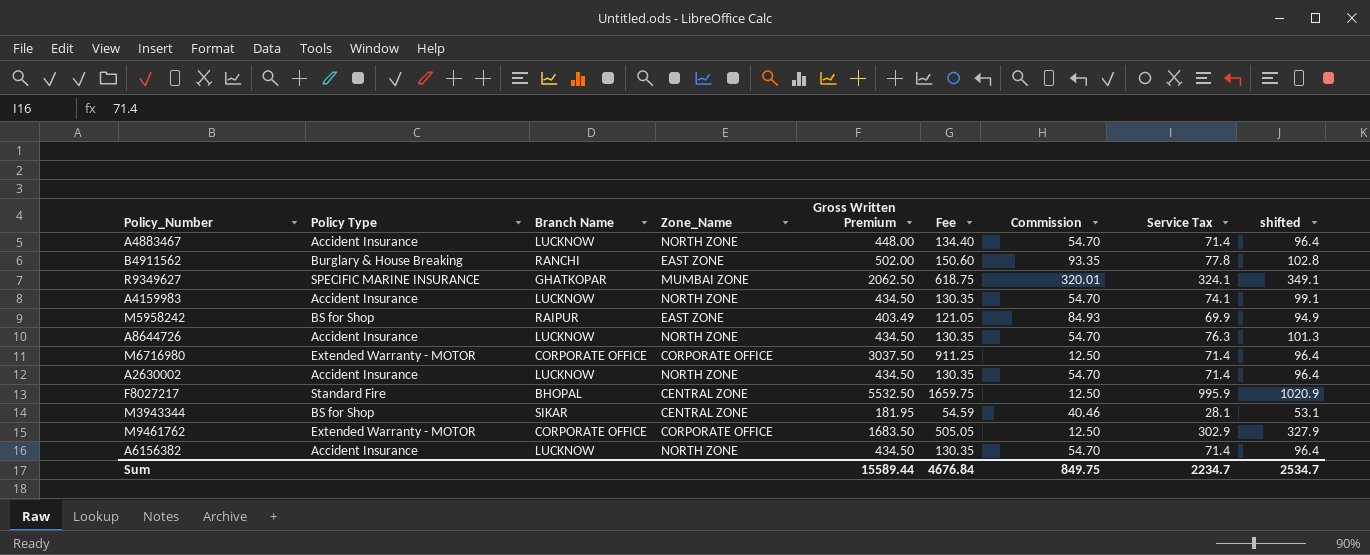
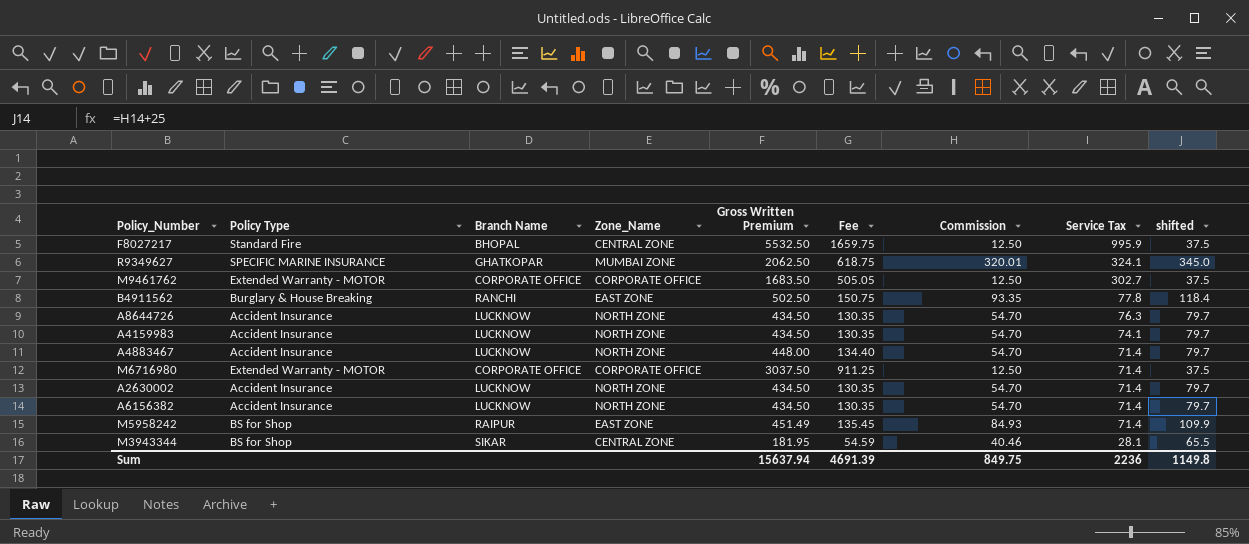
row order: none -> Service Tax descending
column shifted | formula: [Service Tax] + 25 -> [Commission] + 25
M9461762 | Service Tax: 302.9 -> 302.7
B4911562 | Gross Written Premium: 502.00 -> 502.50
B4911562 | Fee: 150.60 -> 150.75
M5958242 | Gross Written Premium: 403.49 -> 451.49
M5958242 | Fee: 121.05 -> 135.45
M5958242 | Service Tax: 69.9 -> 71.4
Sum | Gross Written Premium: 15589.44 -> 15637.94
Sum | Fee: 4676.84 -> 4691.39
Sum | Service Tax: 2234.7 -> 2236
Sum | shifted: 2534.7 -> 1149.8

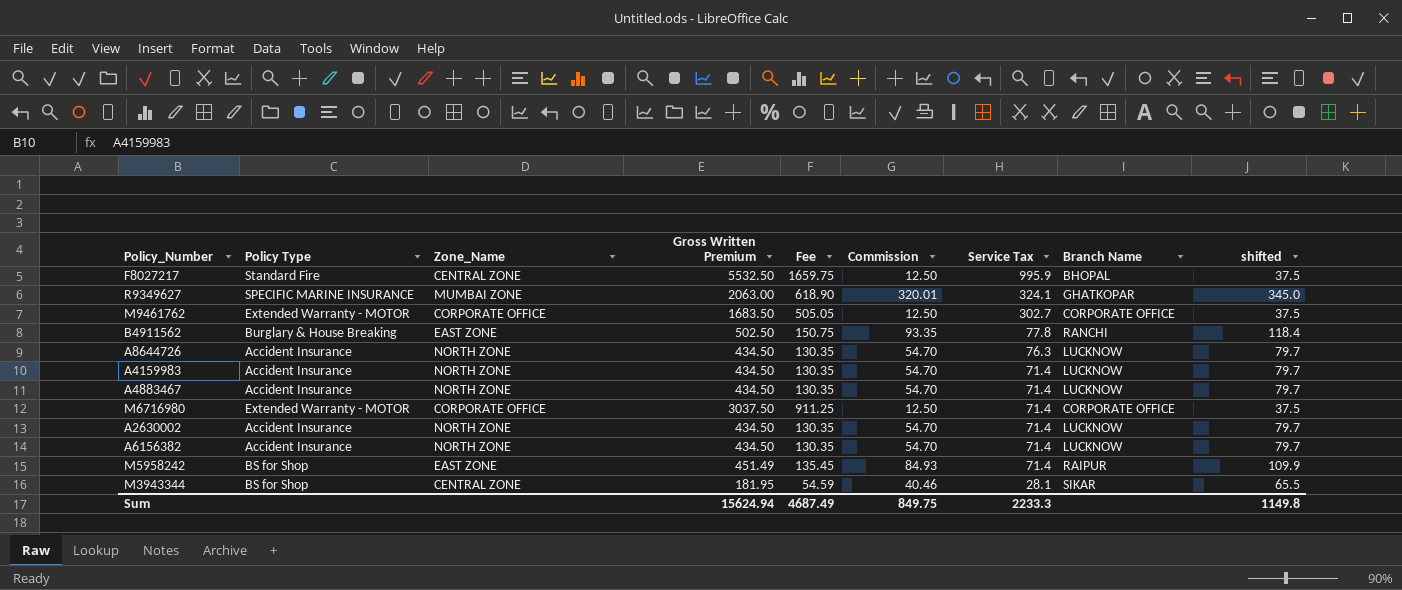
column Branch Name | position: 3 -> 8
R9349627 | Gross Written Premium: 2062.50 -> 2063.00
R9349627 | Fee: 618.75 -> 618.90
A4159983 | Service Tax: 74.1 -> 71.4
A4883467 | Gross Written Premium: 448.00 -> 434.50
A4883467 | Fee: 134.40 -> 130.35
Sum | Gross Written Premium: 15637.94 -> 15624.94
Sum | Fee: 4691.39 -> 4687.49
Sum | Service Tax: 2236 -> 2233.3

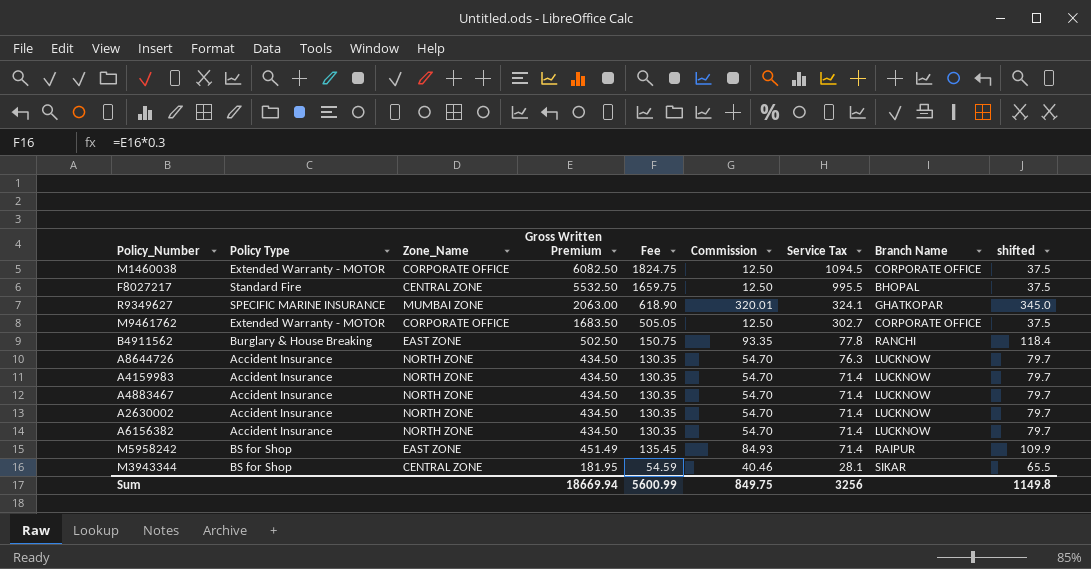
row M6716980: Extended Warranty - MOTOR | CORPORATE OFFICE | 3037.50 | 911.25 | 12.50 | 71.4 | CORPORATE OFFICE | 37.5 -> none
row M1460038: none -> Extended Warranty - MOTOR | CORPORATE OFFICE | 6082.50 | 1824.75 | 12.50 | 1094.5 | CORPORATE OFFICE | 37.5
F8027217 | Service Tax: 995.9 -> 995.5
Sum | Gross Written Premium: 15624.94 -> 18669.94
Sum | Fee: 4687.49 -> 5600.99
Sum | Service Tax: 2233.3 -> 3256

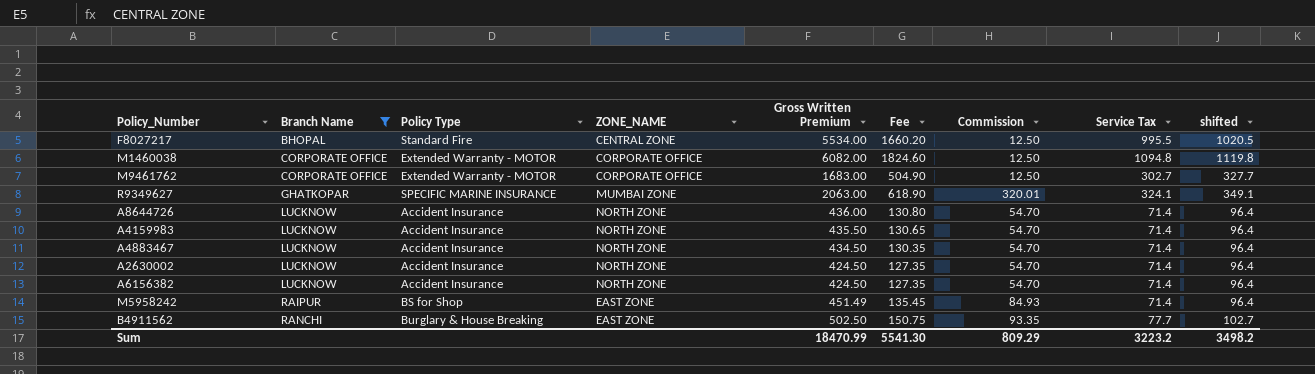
filter: none -> Branch Name != SIKAR
row order: Service Tax descending -> Branch Name ascending
column Branch Name | position: 8 -> 2
column name: Zone_Name -> ZONE_NAME
column shifted | formula: [Commission] + 25 -> [Service Tax] + 25
F8027217 | Gross Written Premium: 5532.50 -> 5534.00
F8027217 | Fee: 1659.75 -> 1660.20
M1460038 | Gross Written Premium: 6082.50 -> 6082.00
M1460038 | Fee: 1824.75 -> 1824.60
M1460038 | Service Tax: 1094.5 -> 1094.8
M9461762 | Gross Written Premium: 1683.50 -> 1683.00
M9461762 | Fee: 505.05 -> 504.90
A8644726 | Gross Written Premium: 434.50 -> 436.00
A8644726 | Fee: 130.35 -> 130.80
A8644726 | Service Tax: 76.3 -> 71.4
A4159983 | Gross Written Premium: 434.50 -> 435.50
A4159983 | Fee: 130.35 -> 130.65
A2630002 | Gross Written Premium: 434.50 -> 424.50
A2630002 | Fee: 130.35 -> 127.35
A6156382 | Gross Written Premium: 434.50 -> 424.50
A6156382 | Fee: 130.35 -> 127.35
B4911562 | Service Tax: 77.8 -> 77.7
Sum | Gross Written Premium: 18669.94 -> 18470.99
Sum | Fee: 5600.99 -> 5541.30
Sum | Commission: 849.75 -> 809.29
Sum | Service Tax: 3256 -> 3223.2
Sum | shifted: 1149.8 -> 3498.2

